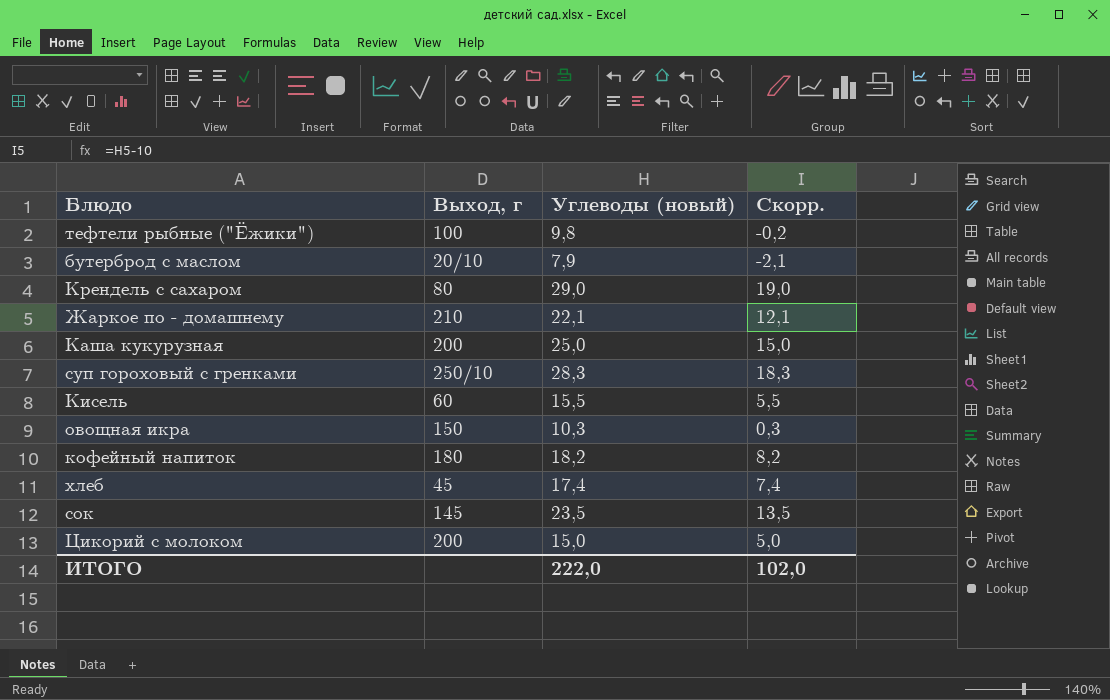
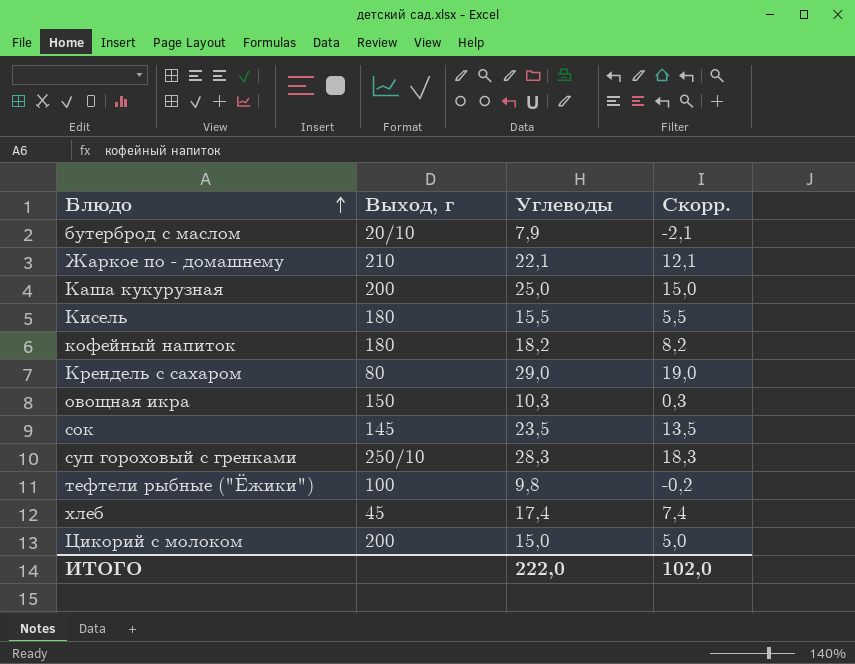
row order: none -> Блюдо ascending
column name: Углеводы (новый) -> Углеводы
Кисель | Выход, г: 60 -> 180

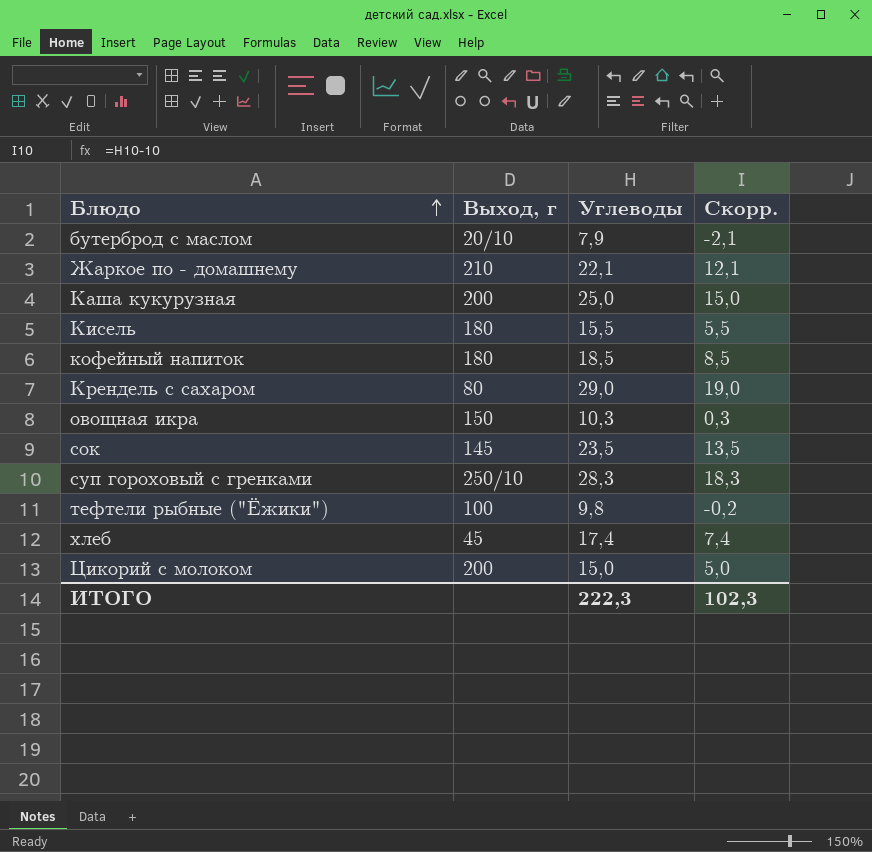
кофейный напиток | Углеводы: 18,2 -> 18,5
кофейный напиток | Скорр.: 8,2 -> 8,5
ИТОГО | Углеводы: 222,0 -> 222,3
ИТОГО | Скорр.: 102,0 -> 102,3

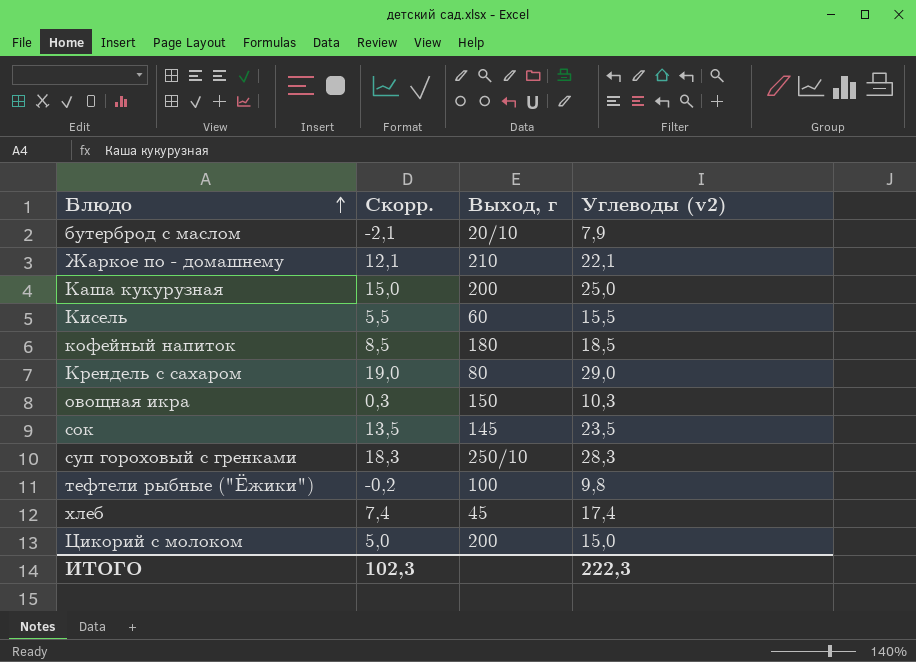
column Скорр. | position: 4 -> 2
column name: Углеводы -> Углеводы (v2)
Кисель | Выход, г: 180 -> 60

